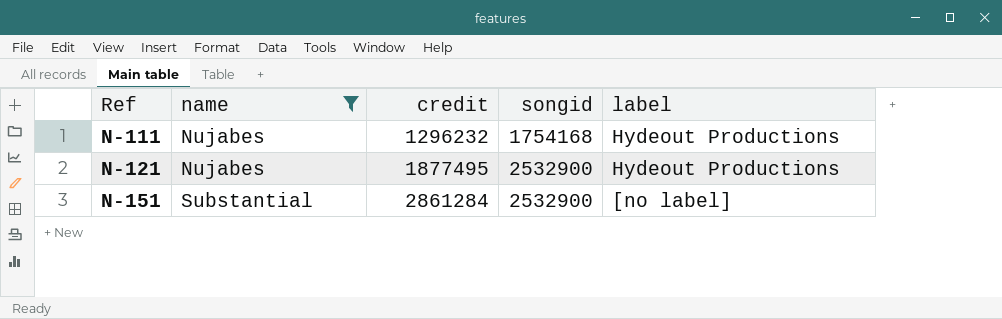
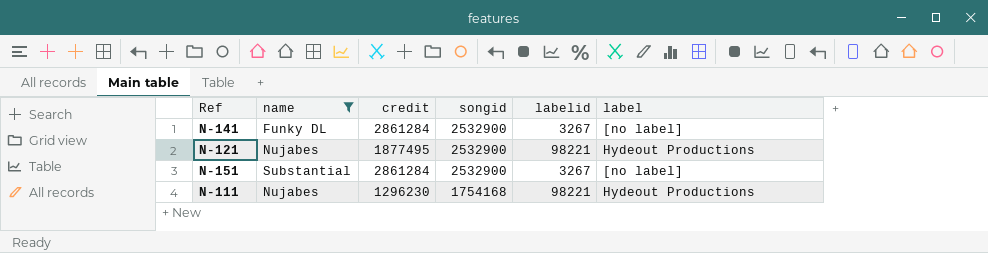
row order: Ref ascending -> songid descending
column labelid | position: none -> 5
row N-141: none -> Funky DL | 2861284 | 2532900 | 3267 | [no label]
N-111 | credit: 1296232 -> 1296230

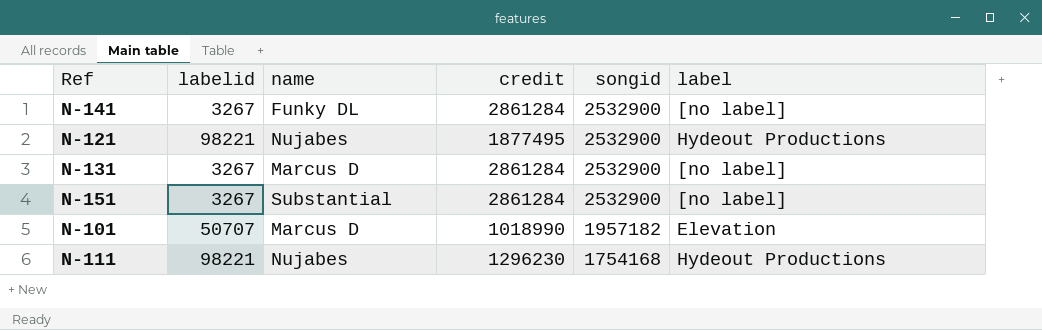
filter: name != Marcus D -> none
column labelid | position: 5 -> 2

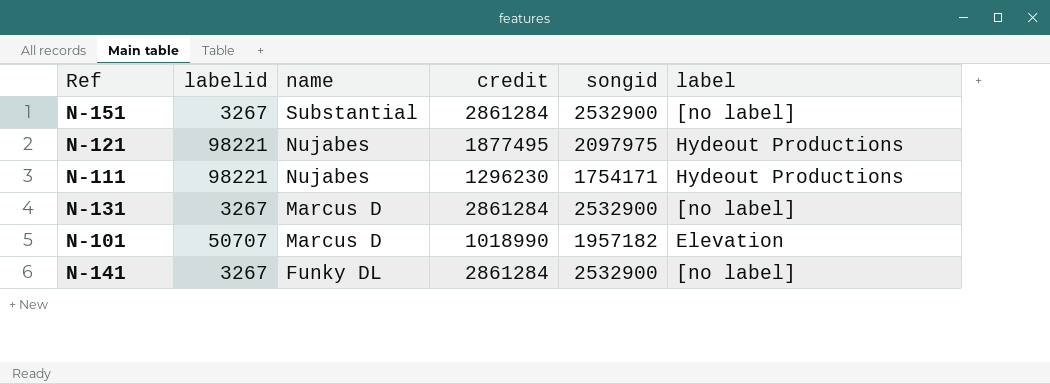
row order: songid descending -> name descending
N-121 | songid: 2532900 -> 2097975
N-111 | songid: 1754168 -> 1754171

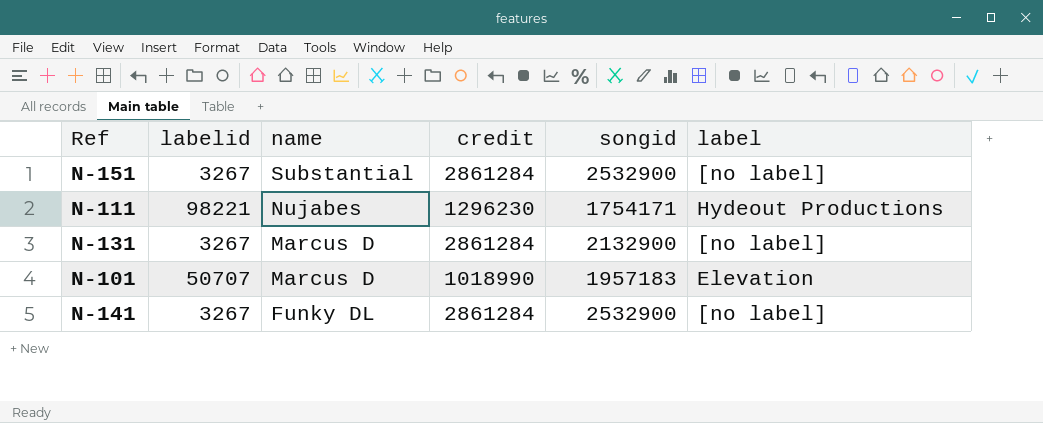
row N-121: 98221 | Nujabes | 1877495 | 2097975 | Hydeout Productions -> none
N-131 | songid: 2532900 -> 2132900
N-101 | songid: 1957182 -> 1957183

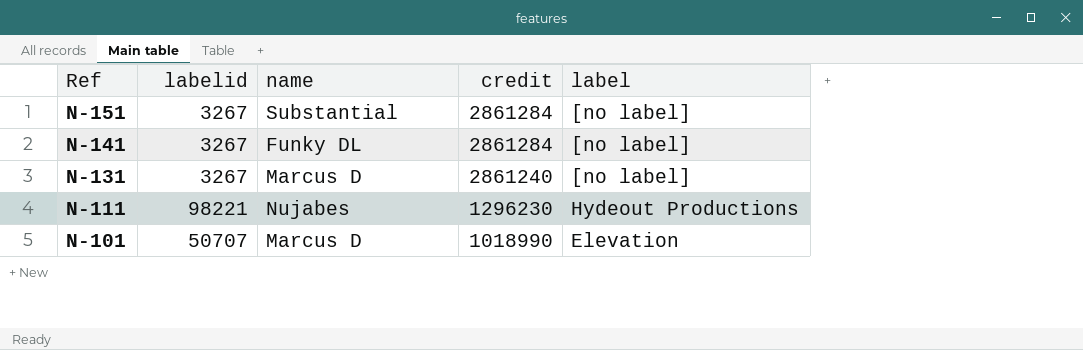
row order: name descending -> Ref descending
column songid | position: 5 -> none
N-131 | credit: 2861284 -> 2861240

